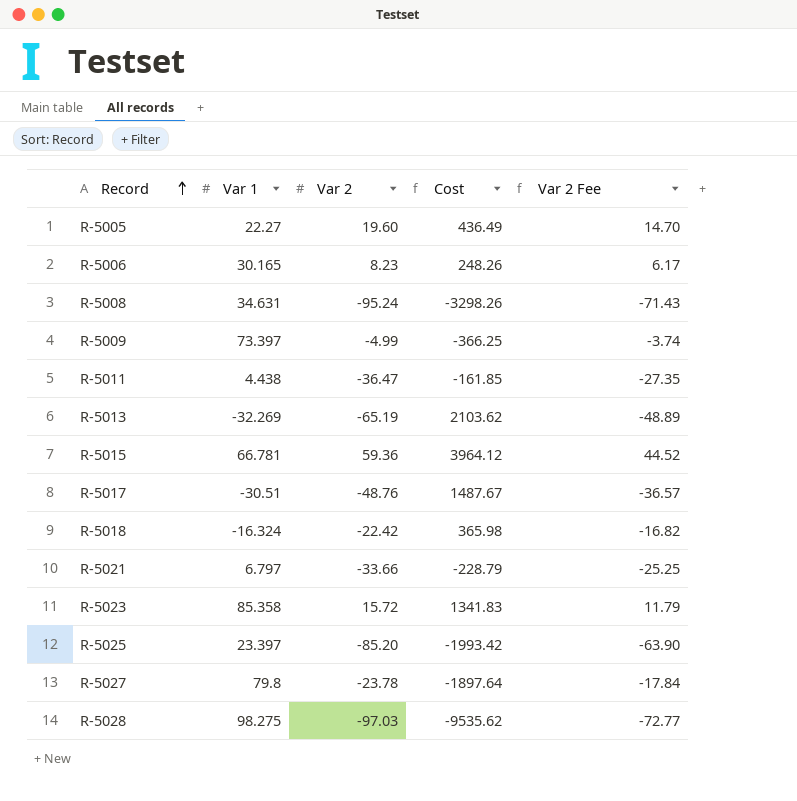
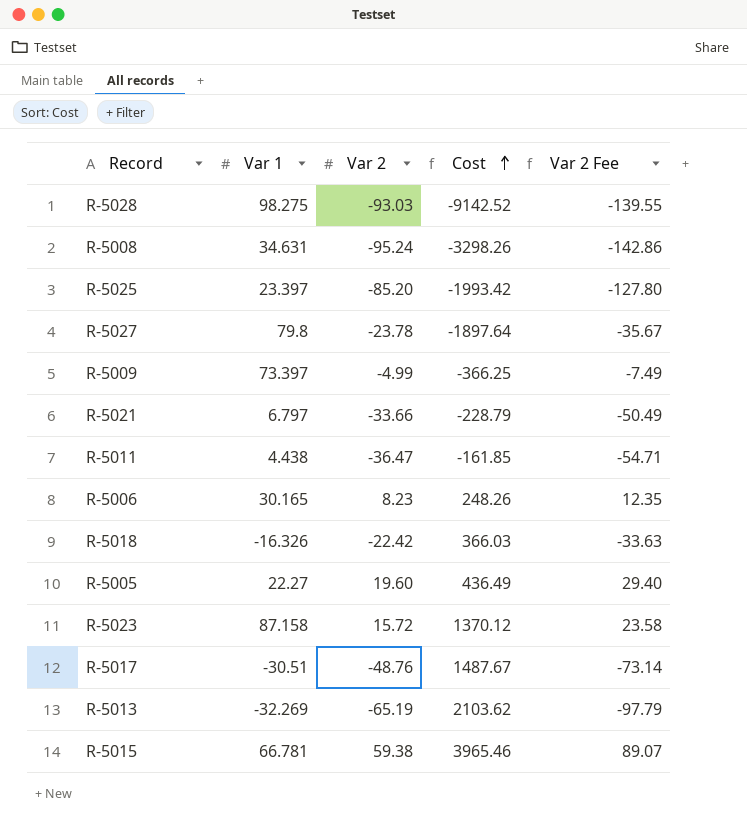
row order: Record ascending -> Cost ascending
column Var 2 Fee | formula: [Var 2] * 0.75 -> [Var 2] * 1.5
R-5028 | Var 2: -97.03 -> -93.03
R-5028 | Cost: -9535.62 -> -9142.52
R-5018 | Var 1: -16.324 -> -16.326
R-5018 | Cost: 365.98 -> 366.03
R-5023 | Var 1: 85.358 -> 87.158
R-5023 | Cost: 1341.83 -> 1370.12
R-5015 | Var 2: 59.36 -> 59.38
R-5015 | Cost: 3964.12 -> 3965.46

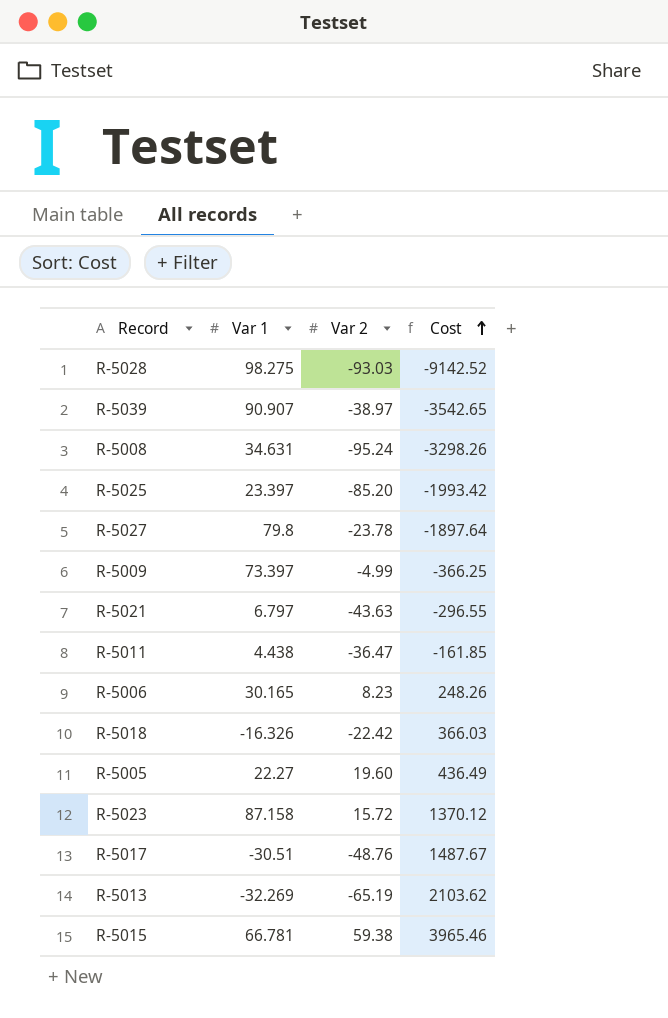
column Var 2 Fee | formula: [Var 2] * 1.5 -> none
row R-5039: none -> 90.907 | -38.97 | -3542.65
R-5021 | Var 2: -33.66 -> -43.63
R-5021 | Cost: -228.79 -> -296.55

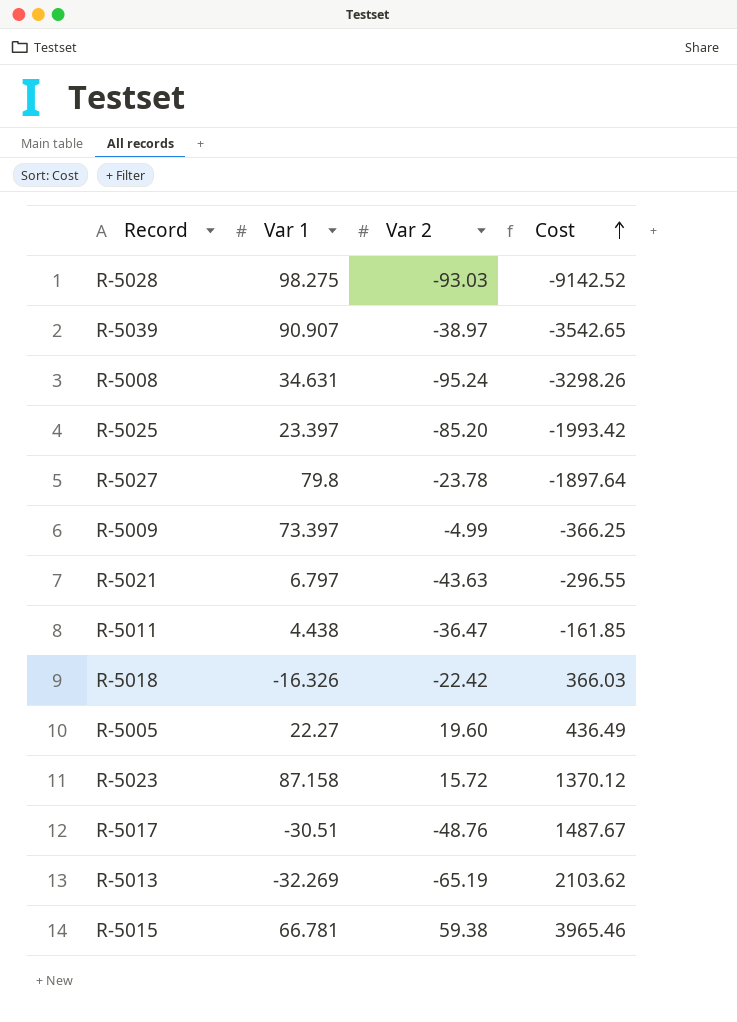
row R-5006: 30.165 | 8.23 | 248.26 -> none

